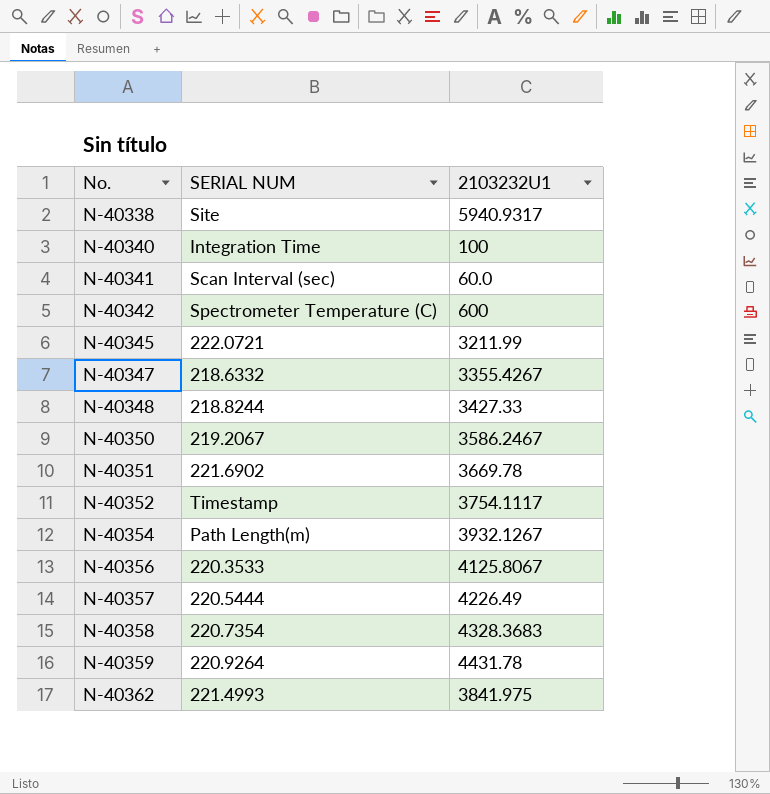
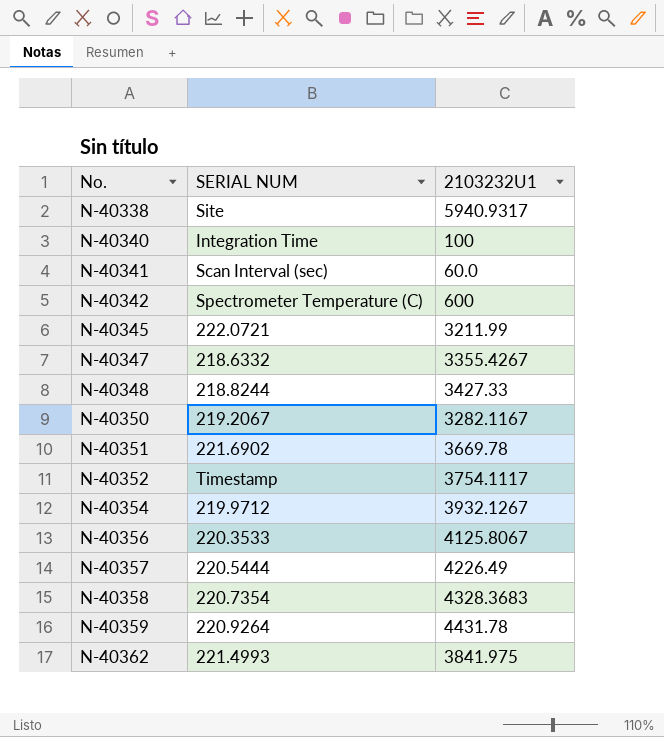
N-40350 | 2103232U1: 3586.2467 -> 3282.1167
N-40354 | SERIAL NUM: Path Length(m) -> 219.9712

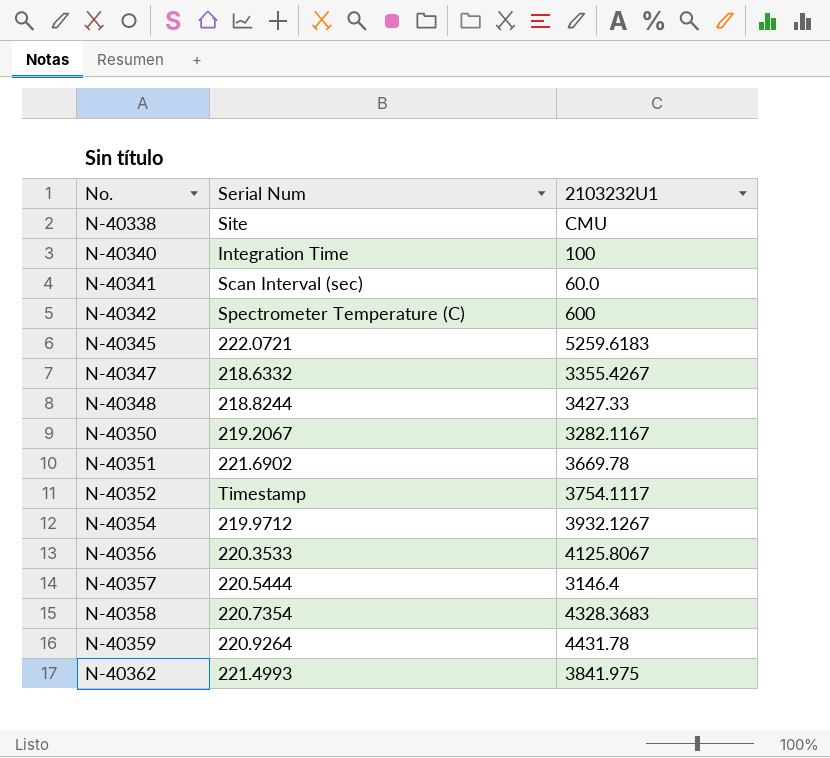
column name: SERIAL NUM -> Serial Num
N-40338 | 2103232U1: 5940.9317 -> CMU
N-40345 | 2103232U1: 3211.99 -> 5259.6183
N-40357 | 2103232U1: 4226.49 -> 3146.4

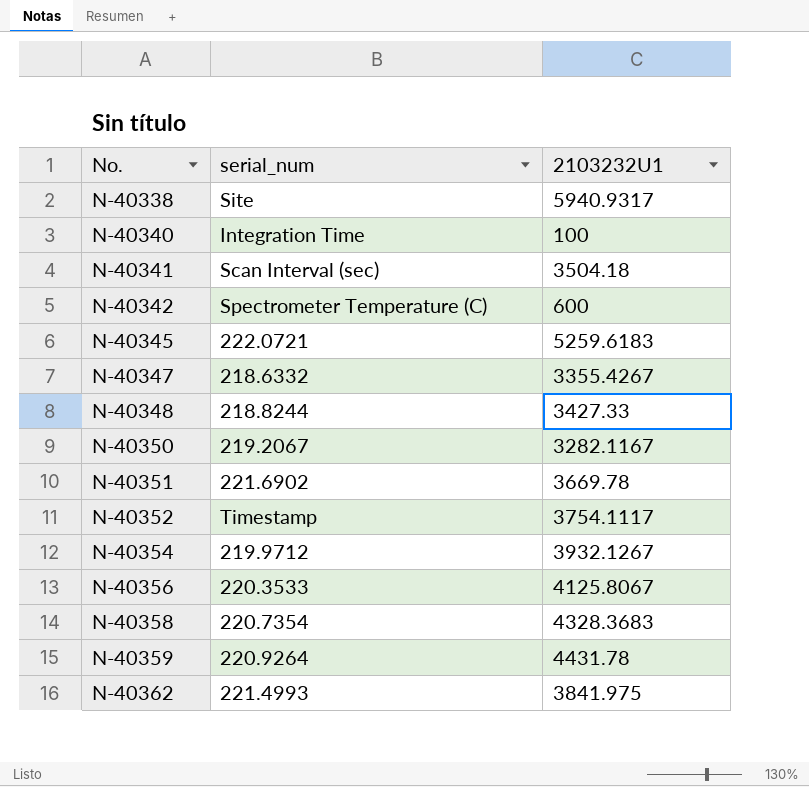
column name: Serial Num -> serial_num
row N-40357: 220.5444 | 3146.4 -> none
N-40338 | 2103232U1: CMU -> 5940.9317
N-40341 | 2103232U1: 60.0 -> 3504.18

